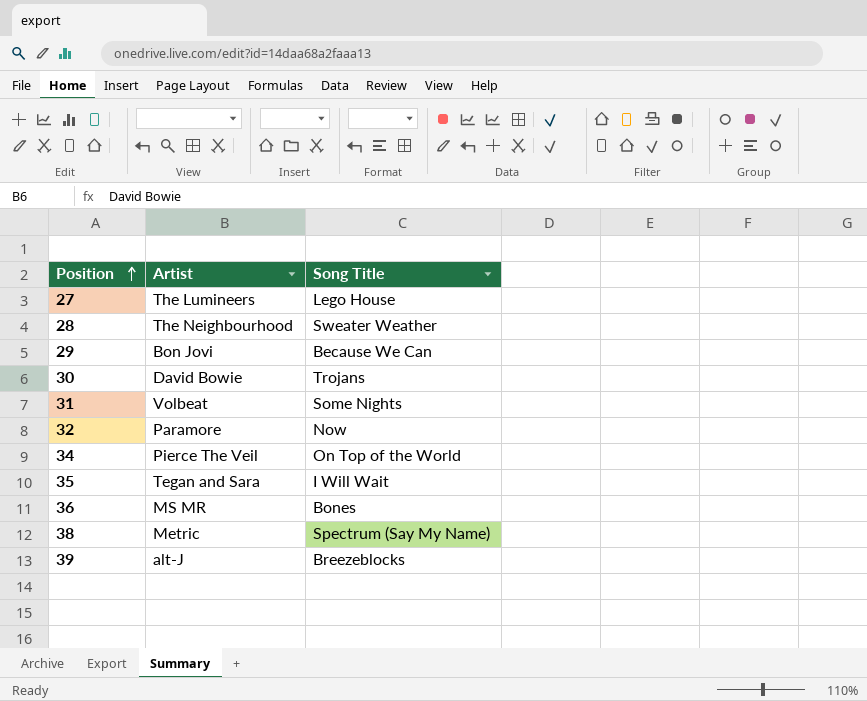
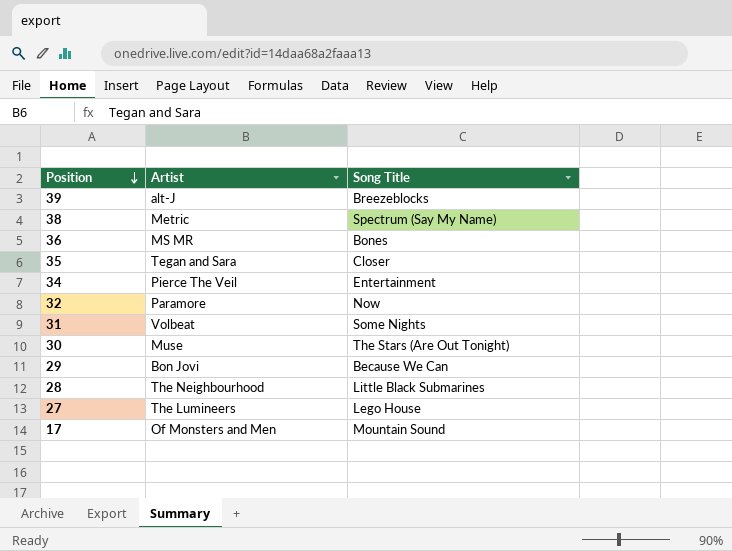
row order: Position ascending -> Position descending
35 | Song Title: I Will Wait -> Closer
34 | Song Title: On Top of the World -> Entertainment
30 | Artist: David Bowie -> Muse
30 | Song Title: Trojans -> The Stars (Are Out Tonight)
28 | Song Title: Sweater Weather -> Little Black Submarines
row 17: none -> Of Monsters and Men | Mountain Sound

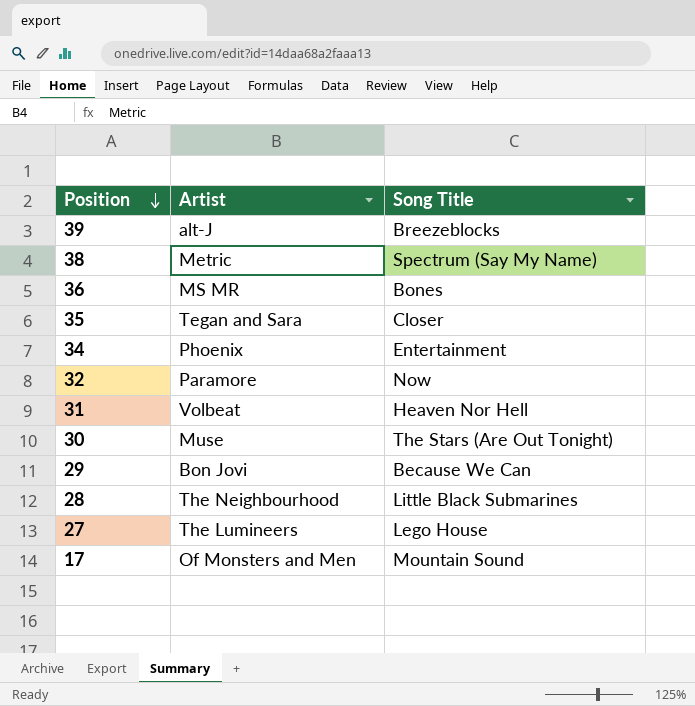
34 | Artist: Pierce The Veil -> Phoenix
31 | Song Title: Some Nights -> Heaven Nor Hell

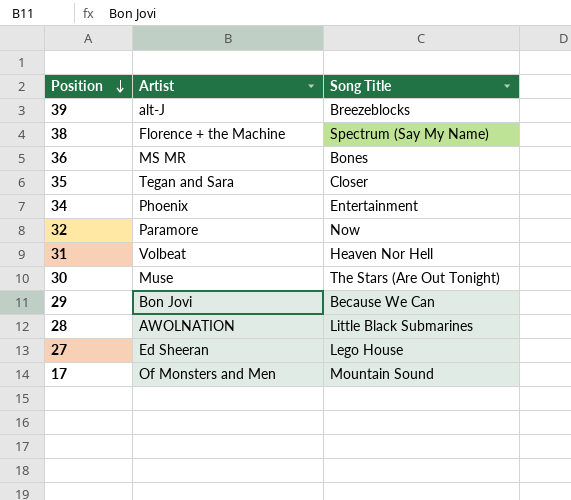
38 | Artist: Metric -> Florence + the Machine
28 | Artist: The Neighbourhood -> AWOLNATION
27 | Artist: The Lumineers -> Ed Sheeran

